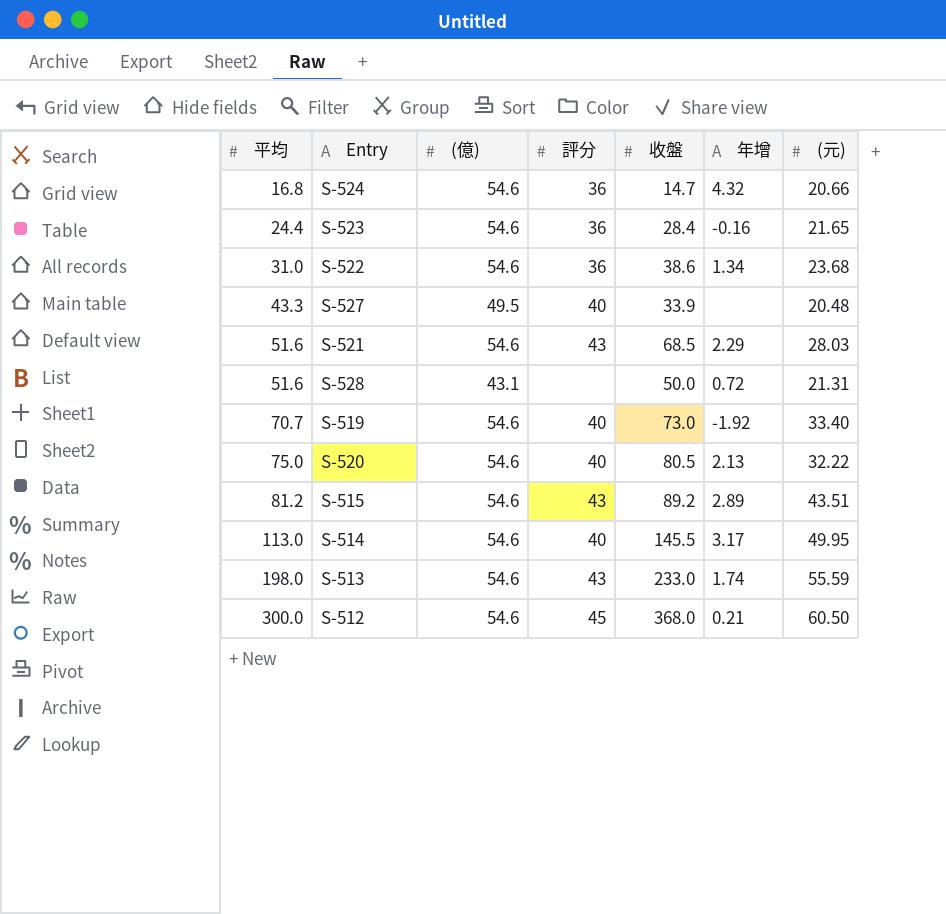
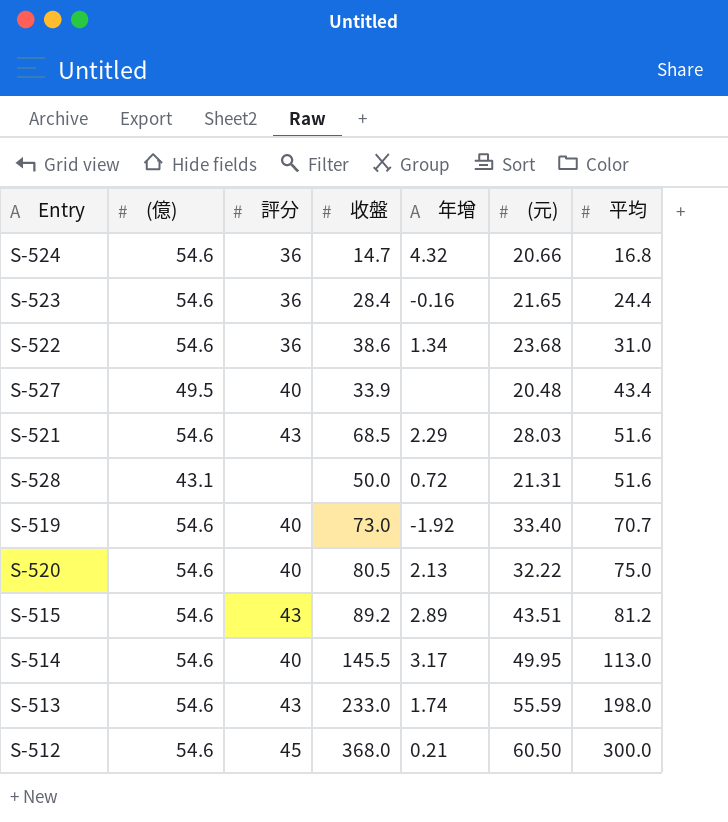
column 平均 | position: 1 -> 7
S-527 | 平均: 43.3 -> 43.4

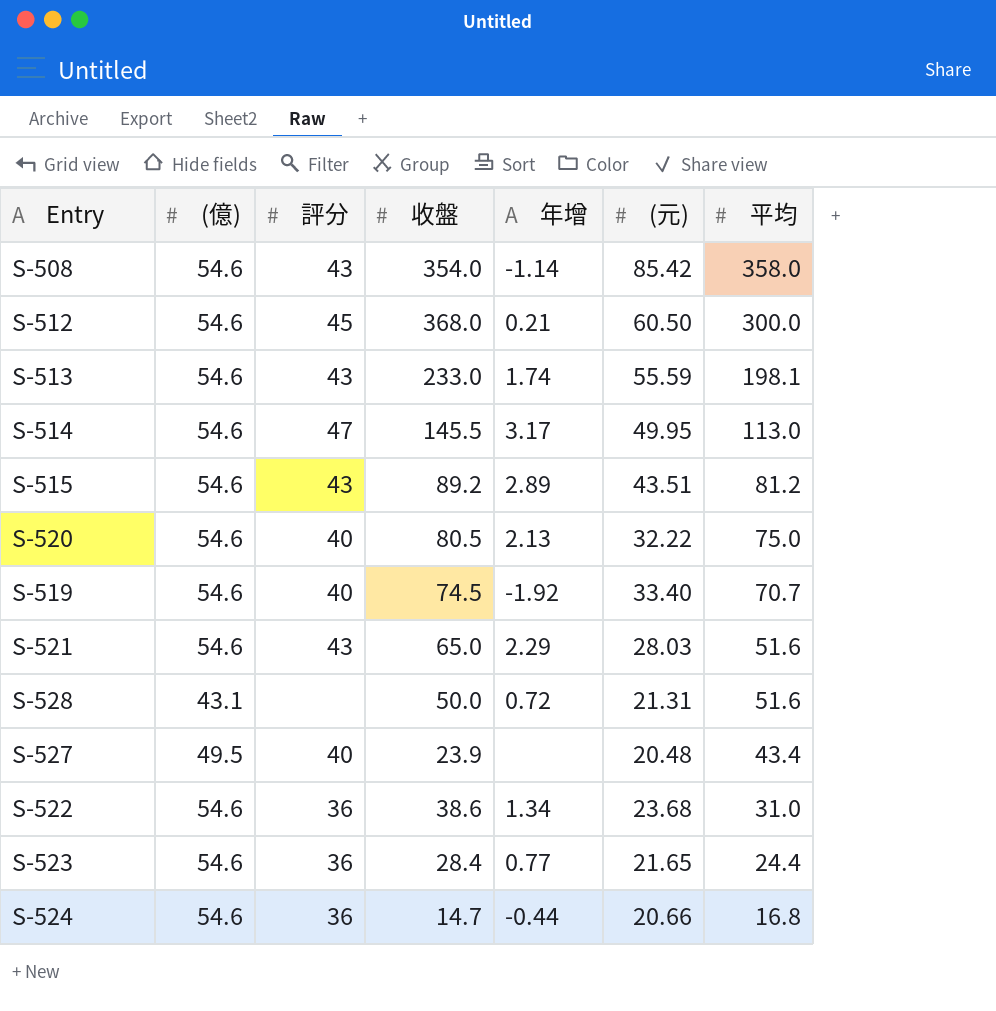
row order: 平均 ascending -> 平均 descending
row S-508: none -> 54.6 | 43 | 354.0 | -1.14 | 85.42 | 358.0
S-513 | 平均: 198.0 -> 198.1
S-514 | 評分: 40 -> 47
S-519 | 收盤: 73.0 -> 74.5
S-521 | 收盤: 68.5 -> 65.0
S-527 | 收盤: 33.9 -> 23.9
S-523 | 年增: -0.16 -> 0.77
S-524 | 年增: 4.32 -> -0.44

